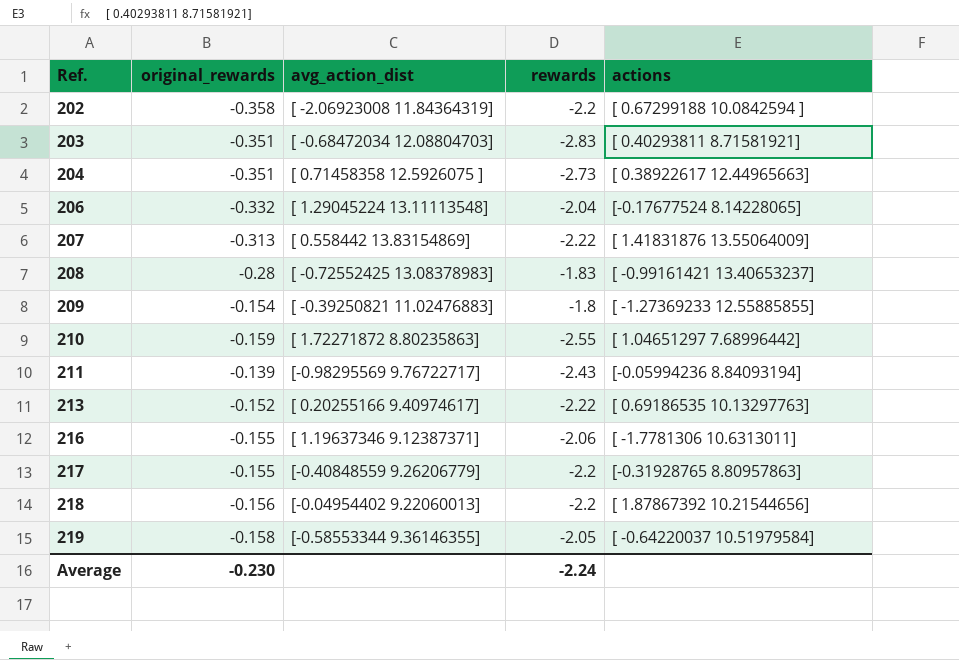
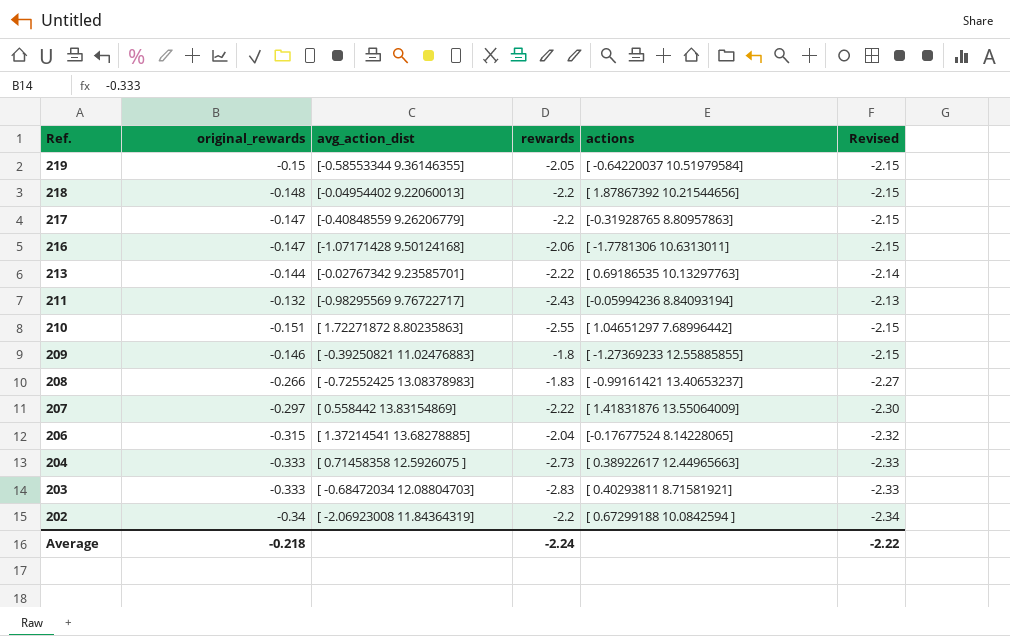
row order: Ref. ascending -> Ref. descending
column Revised | formula: none -> [original_rewards] - 2
219 | original_rewards: -0.158 -> -0.15
218 | original_rewards: -0.156 -> -0.148
217 | original_rewards: -0.155 -> -0.147
216 | original_rewards: -0.155 -> -0.147
216 | avg_action_dist: [ 1.19637346 9.12387371] -> [-1.07171428 9.50124168]
213 | original_rewards: -0.152 -> -0.144
213 | avg_action_dist: [ 0.20255166 9.40974617] -> [-0.02767342 9.23585701]
211 | original_rewards: -0.139 -> -0.132
210 | original_rewards: -0.159 -> -0.151
209 | original_rewards: -0.154 -> -0.146
208 | original_rewards: -0.28 -> -0.266
207 | original_rewards: -0.313 -> -0.297
206 | original_rewards: -0.332 -> -0.315
206 | avg_action_dist: [ 1.29045224 13.11113548] -> [ 1.37214541 13.68278885]
204 | original_rewards: -0.351 -> -0.333
203 | original_rewards: -0.351 -> -0.333
202 | original_rewards: -0.358 -> -0.34
Average | original_rewards: -0.230 -> -0.218

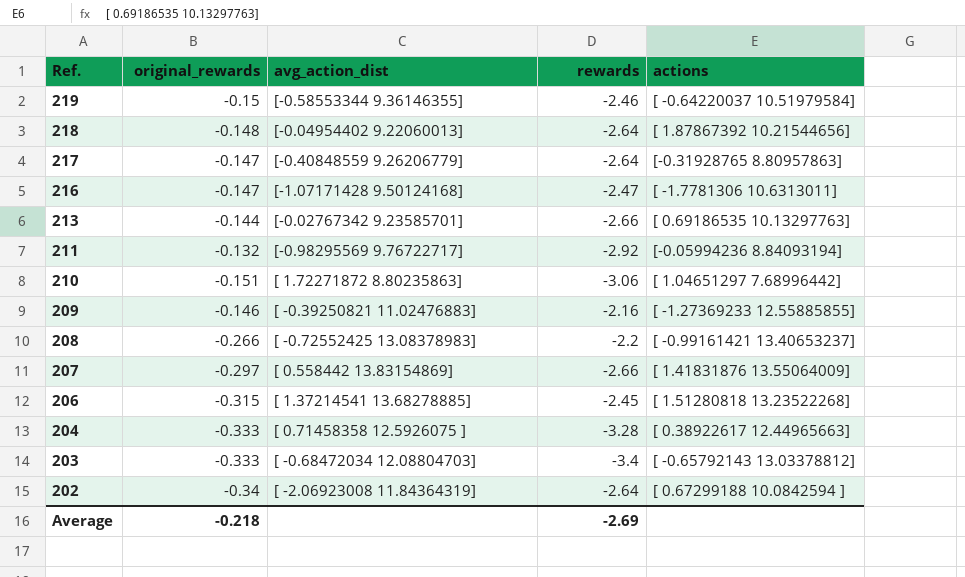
column Revised | formula: [original_rewards] - 2 -> none
219 | rewards: -2.05 -> -2.46
218 | rewards: -2.2 -> -2.64
217 | rewards: -2.2 -> -2.64
216 | rewards: -2.06 -> -2.47
213 | rewards: -2.22 -> -2.66
211 | rewards: -2.43 -> -2.92
210 | rewards: -2.55 -> -3.06
209 | rewards: -1.8 -> -2.16
208 | rewards: -1.83 -> -2.2
207 | rewards: -2.22 -> -2.66
206 | rewards: -2.04 -> -2.45
206 | actions: [-0.17677524 8.14228065] -> [ 1.51280818 13.23522268]
204 | rewards: -2.73 -> -3.28
203 | rewards: -2.83 -> -3.4
203 | actions: [ 0.40293811 8.71581921] -> [ -0.65792143 13.03378812]
202 | rewards: -2.2 -> -2.64
Average | rewards: -2.24 -> -2.69

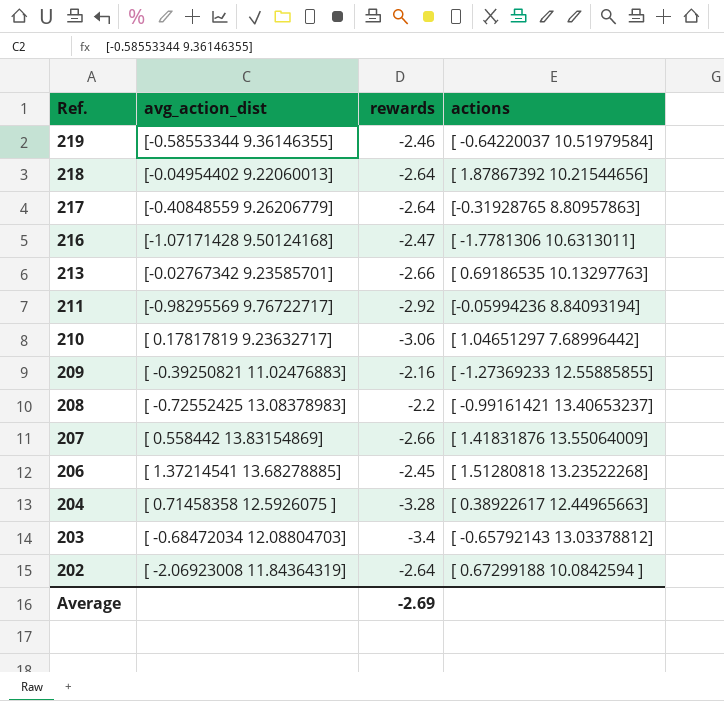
column original_rewards | position: 2 -> none
210 | avg_action_dist: [ 1.72271872 8.80235863] -> [ 0.17817819 9.23632717]

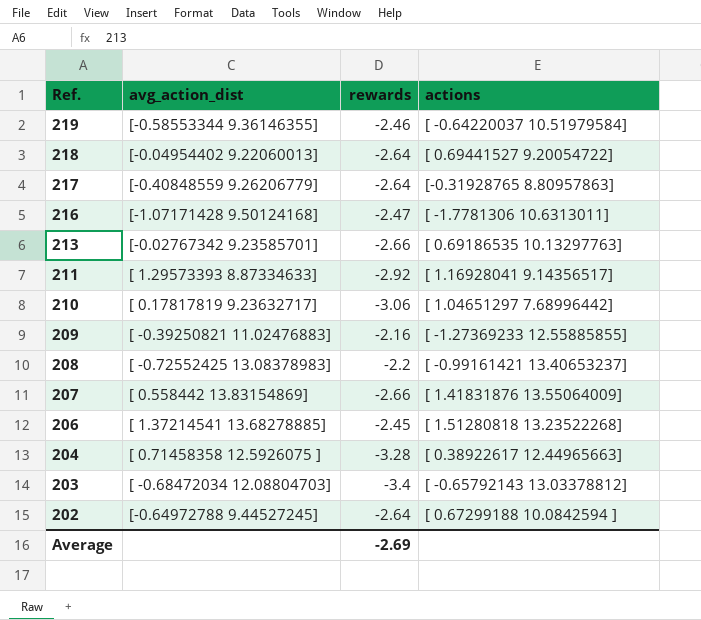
218 | actions: [ 1.87867392 10.21544656] -> [ 0.69441527 9.20054722]
211 | avg_action_dist: [-0.98295569 9.76722717] -> [ 1.29573393 8.87334633]
211 | actions: [-0.05994236 8.84093194] -> [ 1.16928041 9.14356517]
202 | avg_action_dist: [ -2.06923008 11.84364319] -> [-0.64972788 9.44527245]

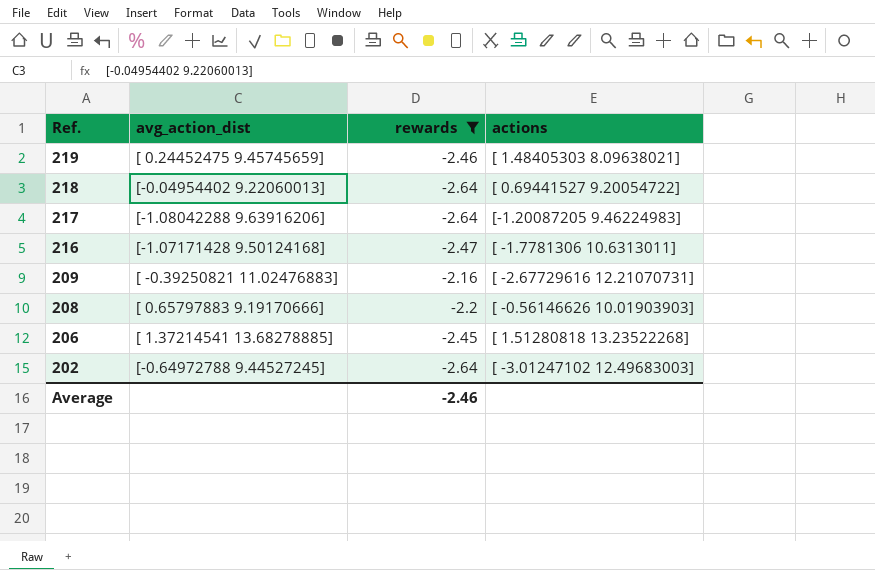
filter: none -> rewards >= -2.64
219 | avg_action_dist: [-0.58553344 9.36146355] -> [ 0.24452475 9.45745659]
219 | actions: [ -0.64220037 10.51979584] -> [ 1.48405303 8.09638021]
217 | avg_action_dist: [-0.40848559 9.26206779] -> [-1.08042288 9.63916206]
217 | actions: [-0.31928765 8.80957863] -> [-1.20087205 9.46224983]
209 | actions: [ -1.27369233 12.55885855] -> [ -2.67729616 12.21070731]
208 | avg_action_dist: [ -0.72552425 13.08378983] -> [ 0.65797883 9.19170666]
208 | actions: [ -0.99161421 13.40653237] -> [ -0.56146626 10.01903903]
202 | actions: [ 0.67299188 10.0842594 ] -> [ -3.01247102 12.49683003]
Average | rewards: -2.69 -> -2.46

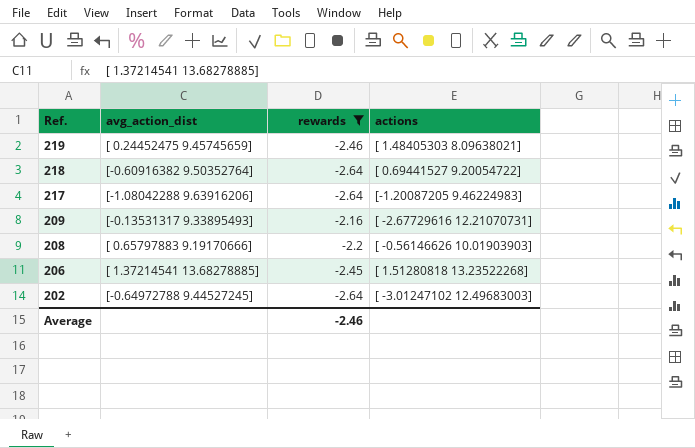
row 216: [-1.07171428 9.50124168] | -2.47 | [ -1.7781306 10.6313011] -> none
218 | avg_action_dist: [-0.04954402 9.22060013] -> [-0.60916382 9.50352764]
209 | avg_action_dist: [ -0.39250821 11.02476883] -> [-0.13531317 9.33895493]

